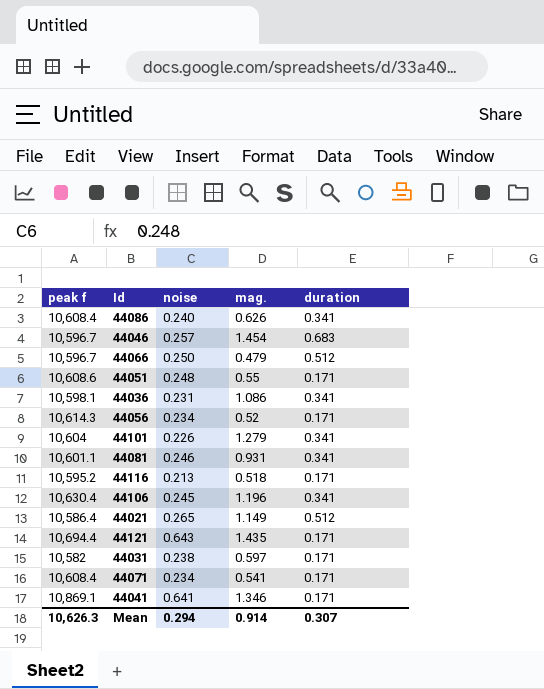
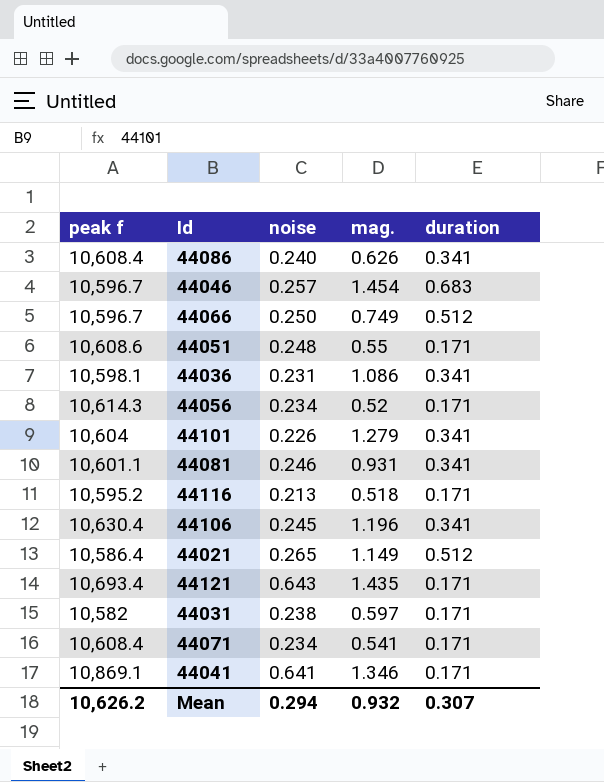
44066 | mag.: 0.479 -> 0.749
44121 | peak f: 10,694.4 -> 10,693.4
Mean | peak f: 10,626.3 -> 10,626.2
Mean | mag.: 0.914 -> 0.932

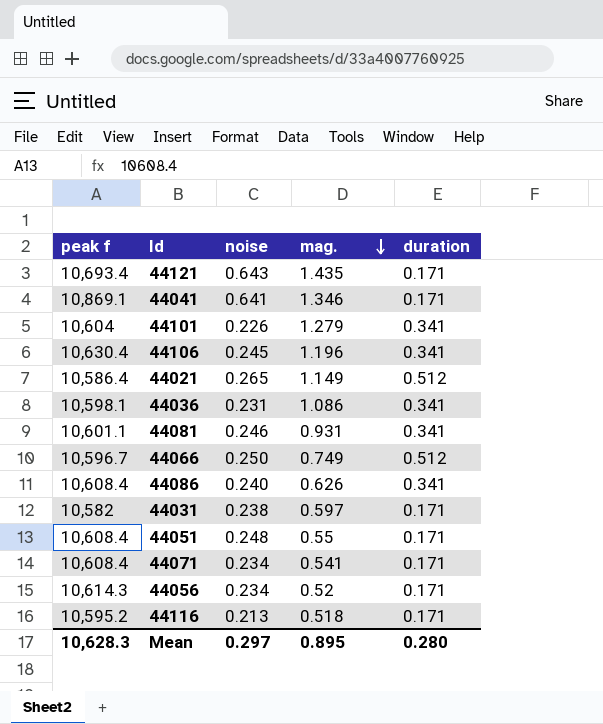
row order: none -> mag. descending
row 44046: 10,596.7 | 0.257 | 1.454 | 0.683 -> none
44051 | peak f: 10,608.6 -> 10,608.4
Mean | peak f: 10,626.2 -> 10,628.3
Mean | noise: 0.294 -> 0.297
Mean | mag.: 0.932 -> 0.895
Mean | duration: 0.307 -> 0.280

